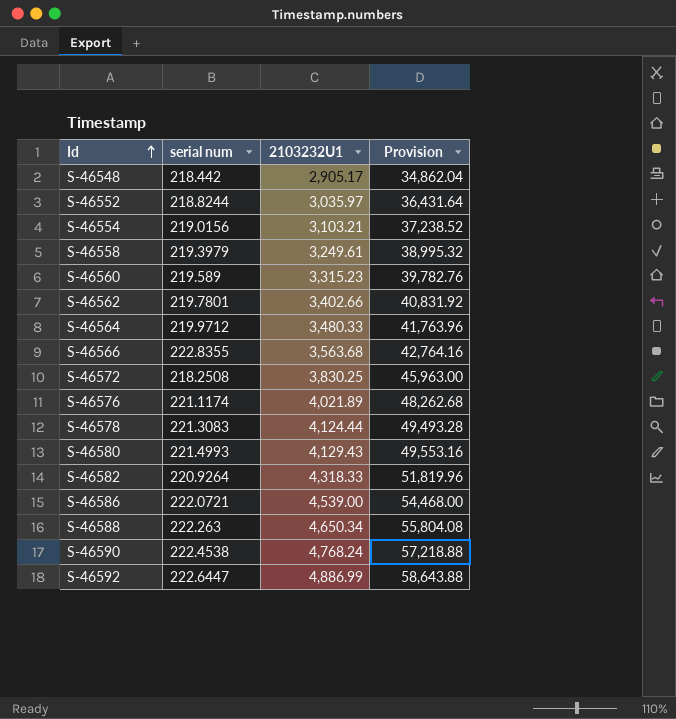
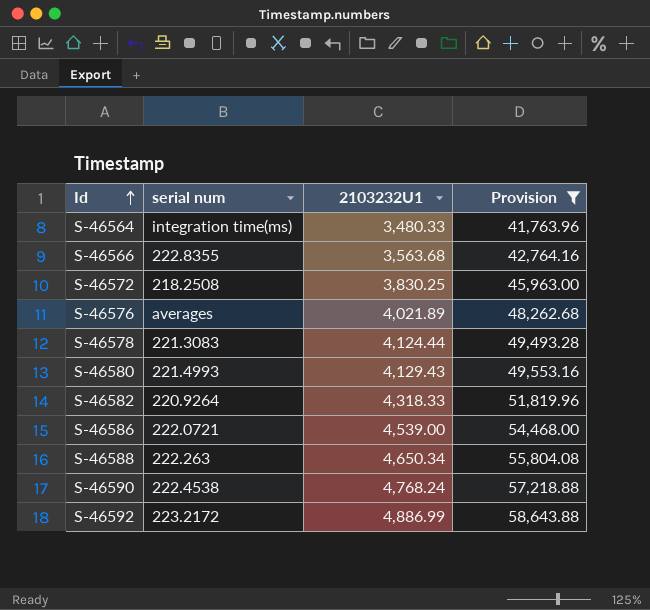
filter: none -> Provision >= 41,763.96
S-46564 | serial num: 219.9712 -> integration time(ms)
S-46576 | serial num: 221.1174 -> averages
S-46592 | serial num: 222.6447 -> 223.2172

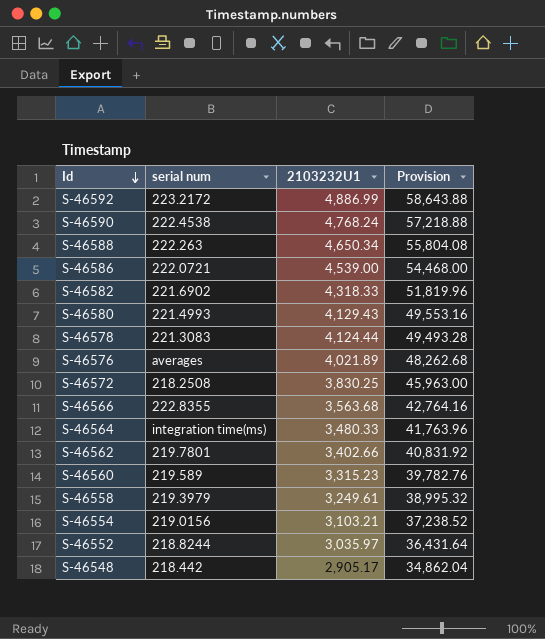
filter: Provision >= 41,763.96 -> none
row order: Id ascending -> Id descending
S-46582 | serial num: 220.9264 -> 221.6902

